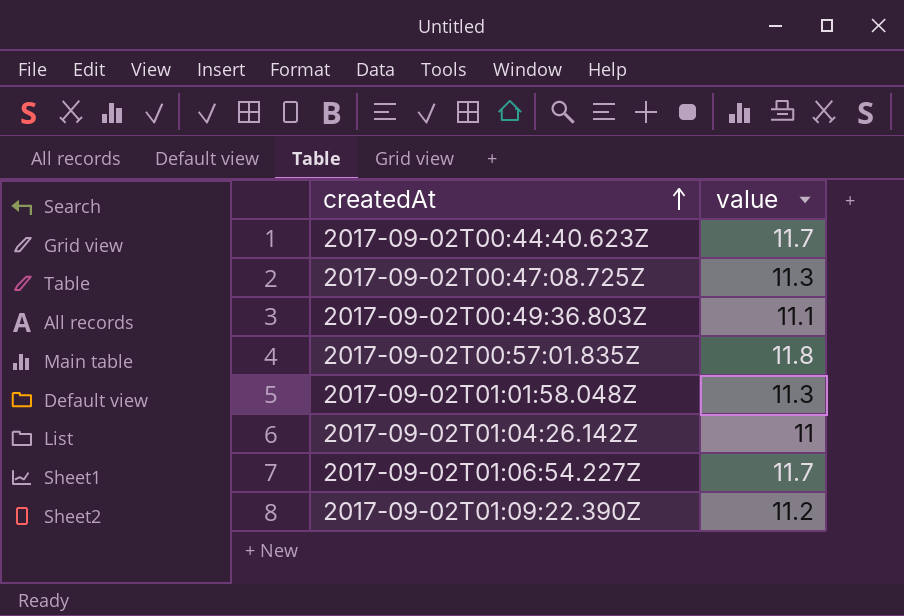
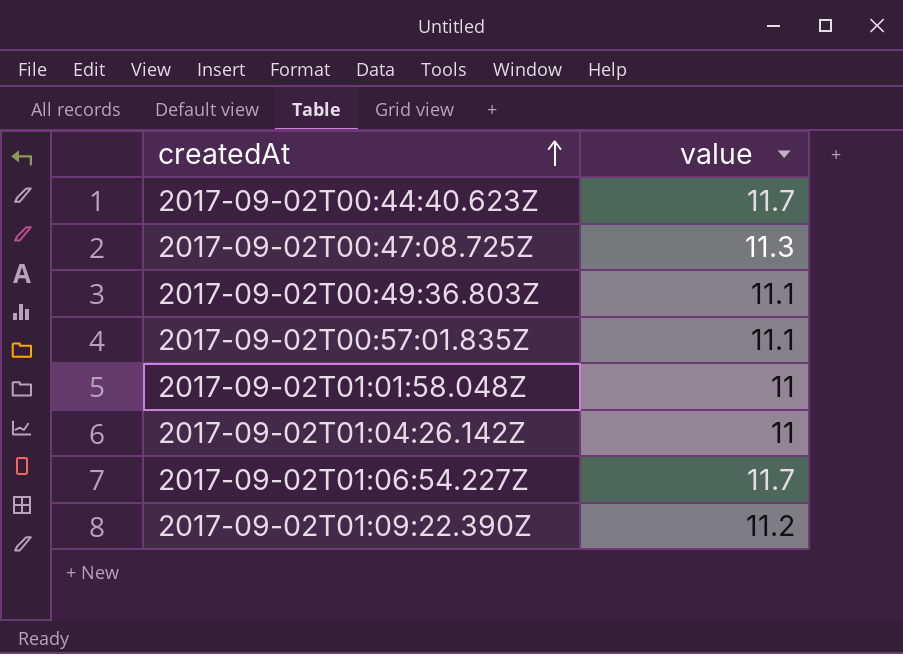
2017-09-02T00:57:01.835Z | value: 11.8 -> 11.1
2017-09-02T01:01:58.048Z | value: 11.3 -> 11

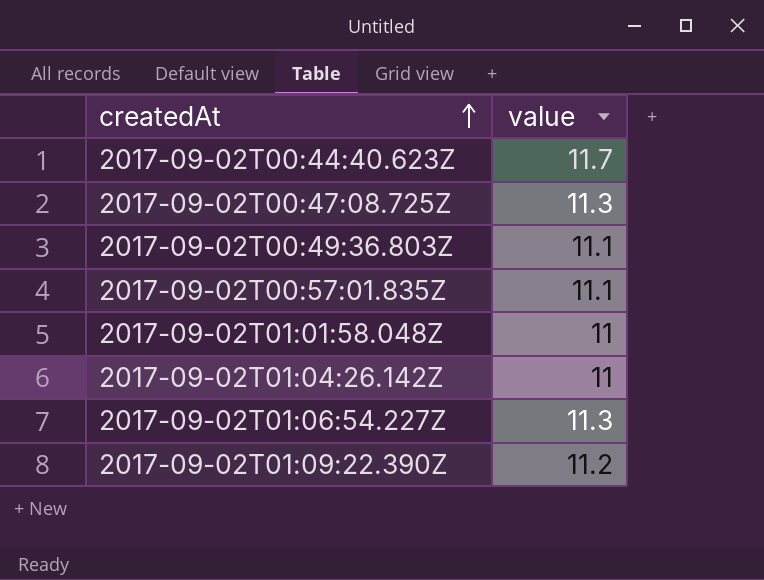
2017-09-02T01:06:54.227Z | value: 11.7 -> 11.3

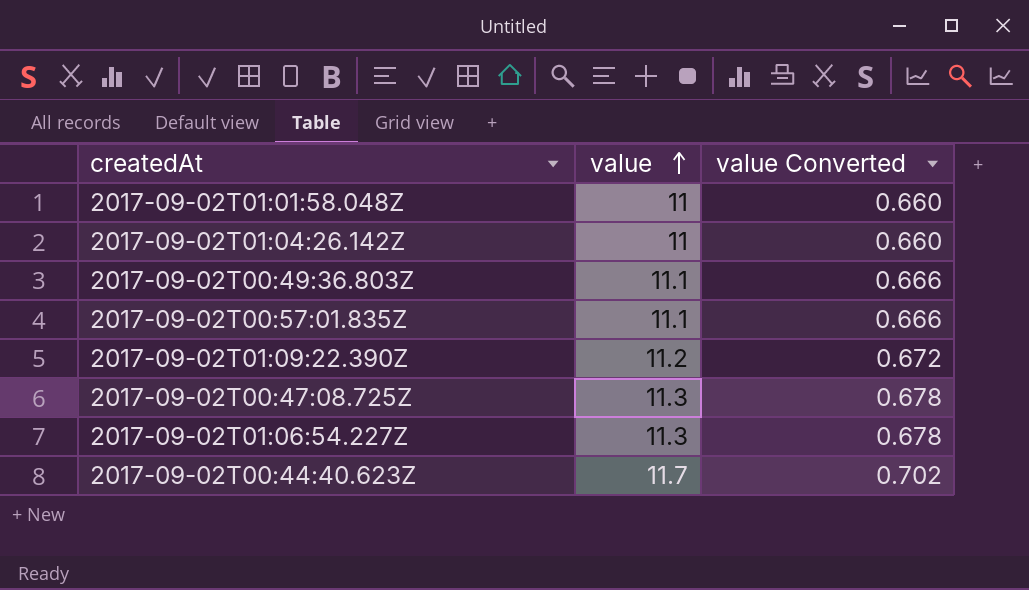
row order: createdAt ascending -> value ascending
column value Converted | formula: none -> [value] * 0.06

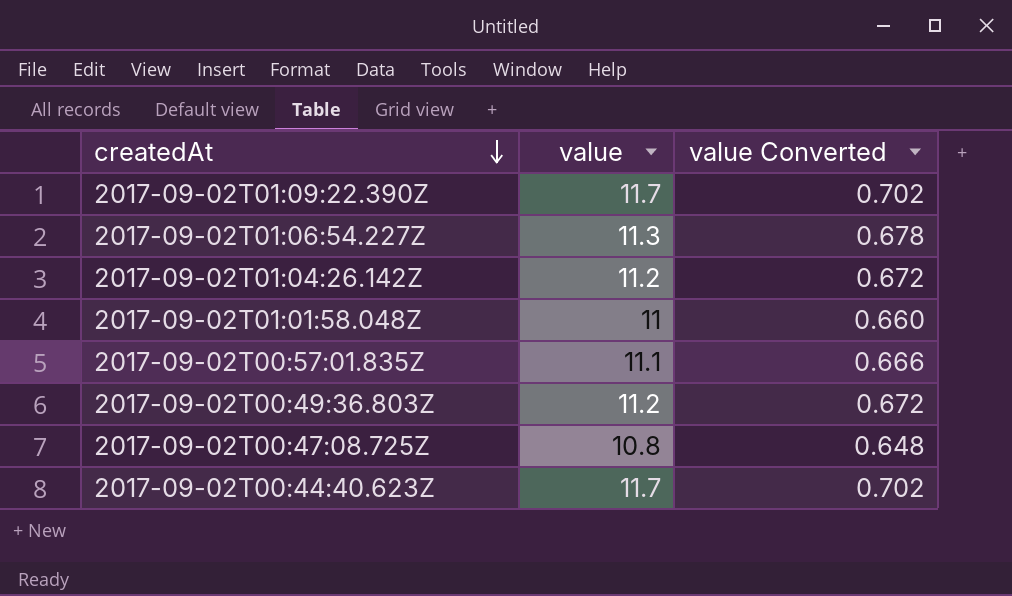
row order: value ascending -> createdAt descending
2017-09-02T01:09:22.390Z | value: 11.2 -> 11.7
2017-09-02T01:09:22.390Z | value Converted: 0.672 -> 0.702
2017-09-02T01:04:26.142Z | value: 11 -> 11.2
2017-09-02T01:04:26.142Z | value Converted: 0.660 -> 0.672
2017-09-02T00:49:36.803Z | value: 11.1 -> 11.2
2017-09-02T00:49:36.803Z | value Converted: 0.666 -> 0.672
2017-09-02T00:47:08.725Z | value: 11.3 -> 10.8
2017-09-02T00:47:08.725Z | value Converted: 0.678 -> 0.648

